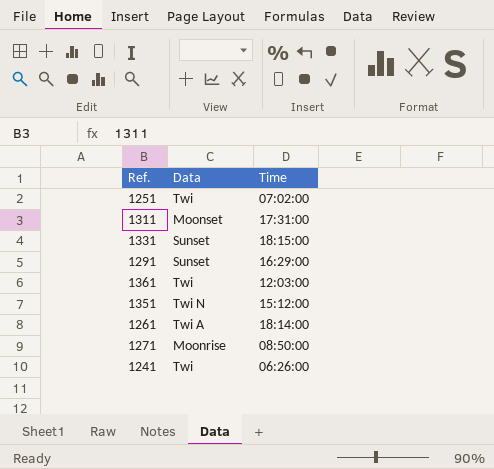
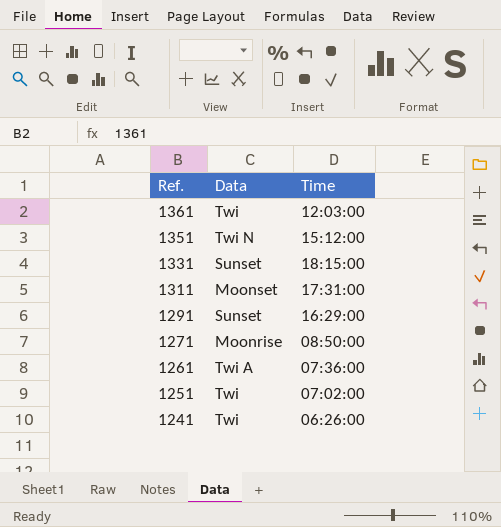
row order: none -> Ref. descending
1261 | Time: 18:14:00 -> 07:36:00

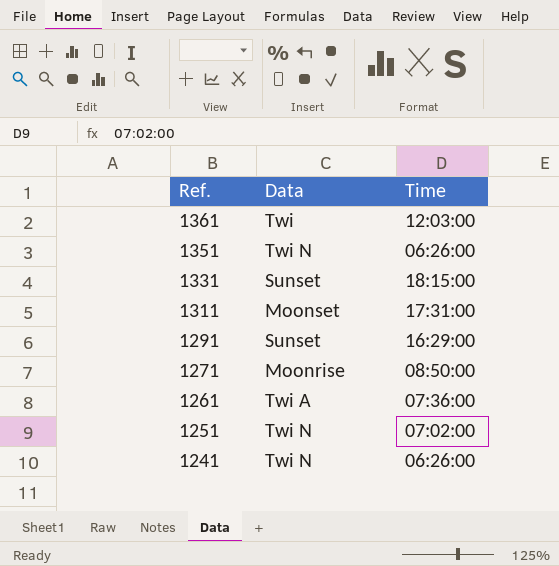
1351 | Time: 15:12:00 -> 06:26:00
1251 | Data: Twi -> Twi N
1241 | Data: Twi -> Twi N

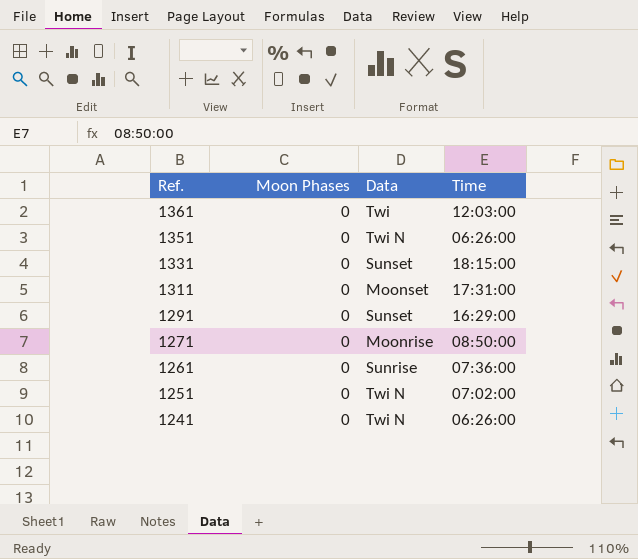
column Moon Phases | position: none -> 2
1261 | Data: Twi A -> Sunrise

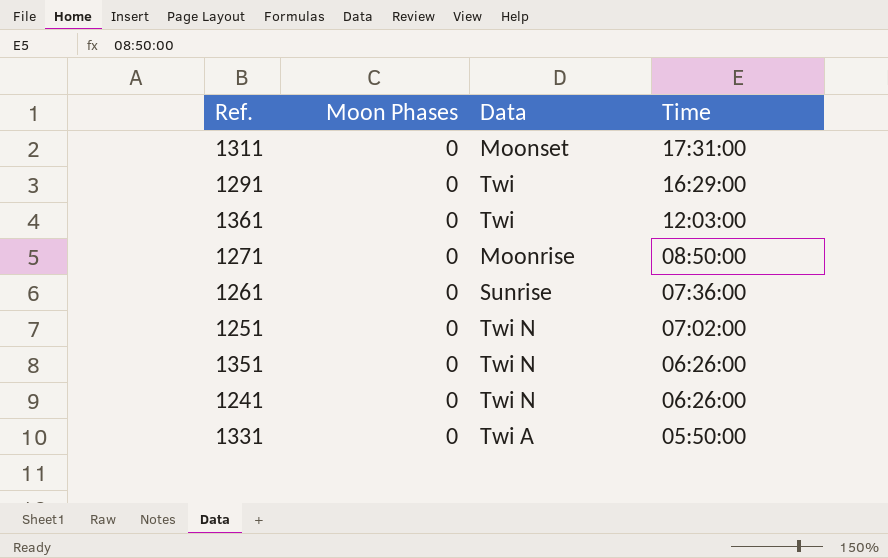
row order: Ref. descending -> Time descending
1291 | Data: Sunset -> Twi
1331 | Data: Sunset -> Twi A
1331 | Time: 18:15:00 -> 05:50:00

